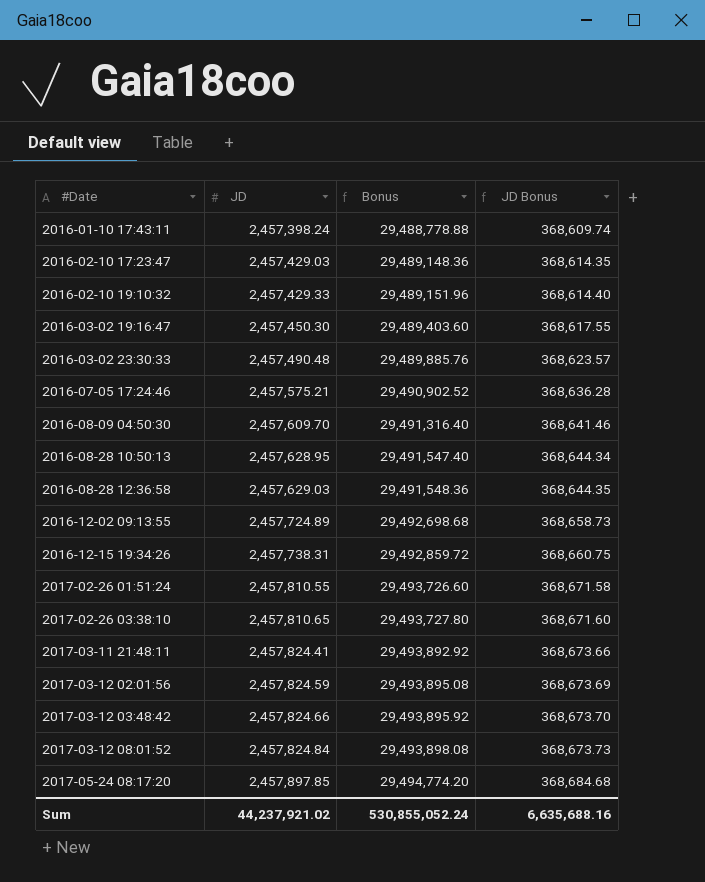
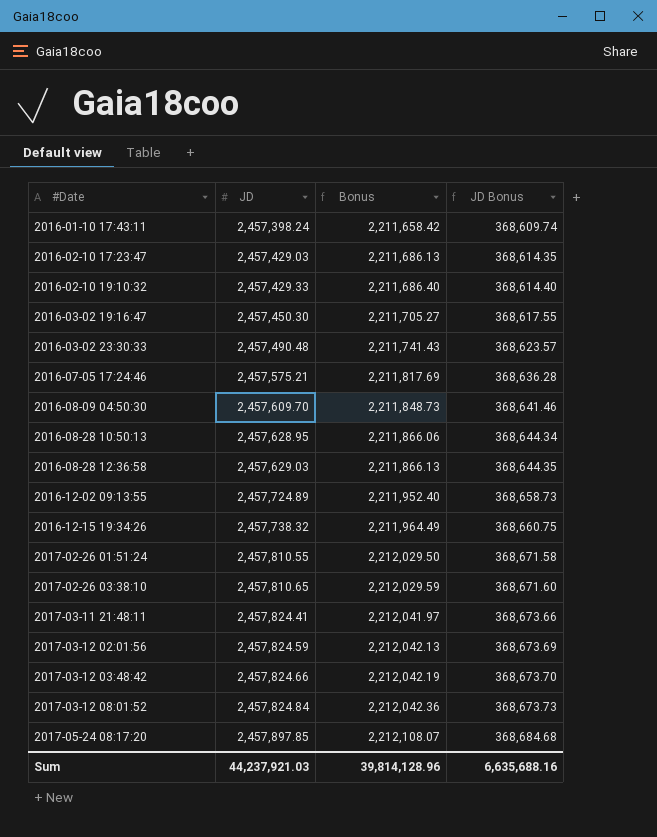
column Bonus | formula: [JD] * 12 -> [JD] * 0.9
2016-12-15 19:34:26 | JD: 2,457,738.31 -> 2,457,738.32
Sum | JD: 44,237,921.02 -> 44,237,921.03
Sum | Bonus: 530,855,052.24 -> 39,814,128.96

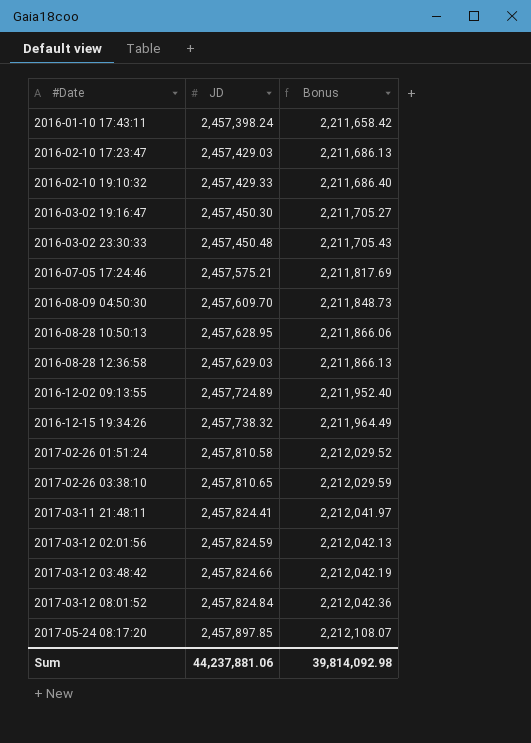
column JD Bonus | formula: [JD] * 0.15 -> none
2016-03-02 23:30:33 | JD: 2,457,490.48 -> 2,457,450.48
2016-03-02 23:30:33 | Bonus: 2,211,741.43 -> 2,211,705.43
2017-02-26 01:51:24 | JD: 2,457,810.55 -> 2,457,810.58
2017-02-26 01:51:24 | Bonus: 2,212,029.50 -> 2,212,029.52
Sum | JD: 44,237,921.03 -> 44,237,881.06
Sum | Bonus: 39,814,128.96 -> 39,814,092.98

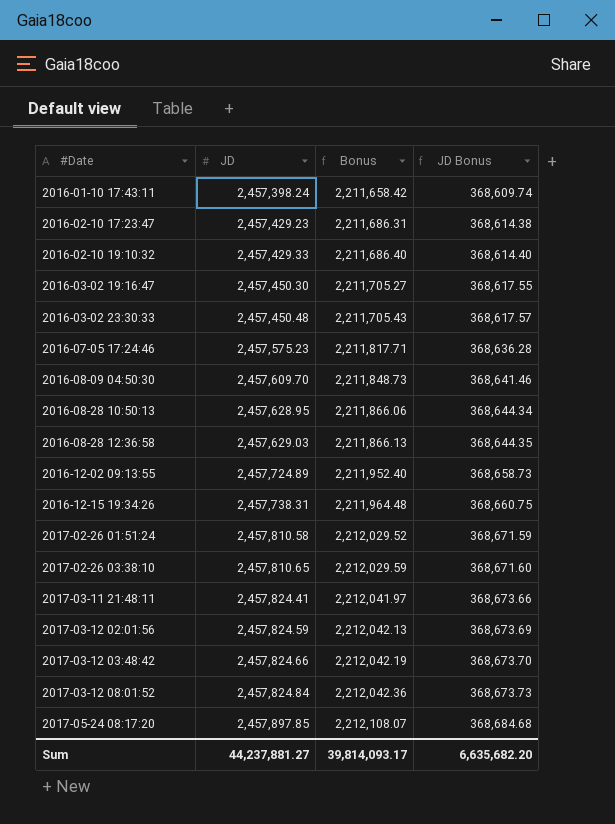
column JD Bonus | formula: none -> [JD] * 0.15
2016-02-10 17:23:47 | JD: 2,457,429.03 -> 2,457,429.23
2016-02-10 17:23:47 | Bonus: 2,211,686.13 -> 2,211,686.31
2016-07-05 17:24:46 | JD: 2,457,575.21 -> 2,457,575.23
2016-07-05 17:24:46 | Bonus: 2,211,817.69 -> 2,211,817.71
2016-12-15 19:34:26 | JD: 2,457,738.32 -> 2,457,738.31
2016-12-15 19:34:26 | Bonus: 2,211,964.49 -> 2,211,964.48
Sum | JD: 44,237,881.06 -> 44,237,881.27
Sum | Bonus: 39,814,092.98 -> 39,814,093.17

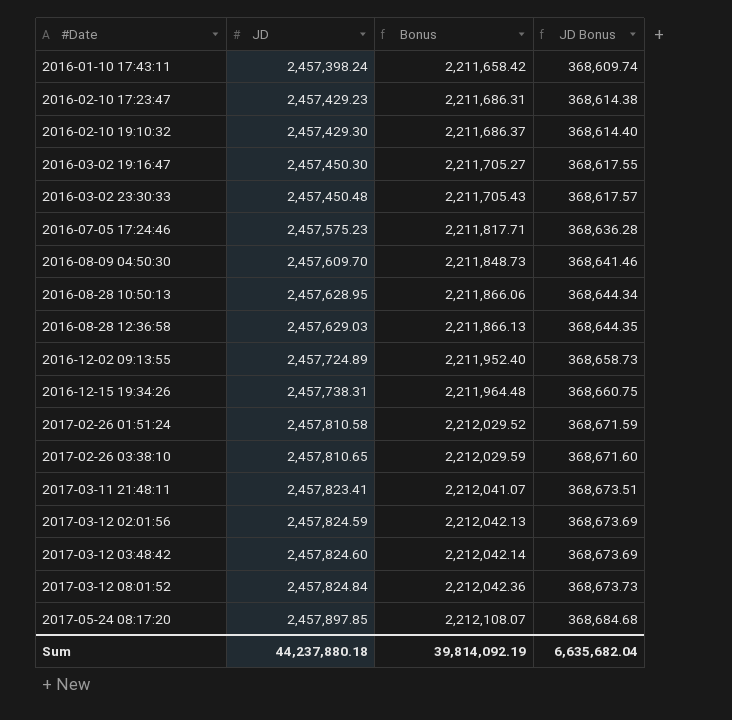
2016-02-10 19:10:32 | JD: 2,457,429.33 -> 2,457,429.30
2016-02-10 19:10:32 | Bonus: 2,211,686.40 -> 2,211,686.37
2017-03-11 21:48:11 | JD: 2,457,824.41 -> 2,457,823.41
2017-03-11 21:48:11 | Bonus: 2,212,041.97 -> 2,212,041.07
2017-03-11 21:48:11 | JD Bonus: 368,673.66 -> 368,673.51
2017-03-12 03:48:42 | JD: 2,457,824.66 -> 2,457,824.60
2017-03-12 03:48:42 | Bonus: 2,212,042.19 -> 2,212,042.14
2017-03-12 03:48:42 | JD Bonus: 368,673.70 -> 368,673.69
Sum | JD: 44,237,881.27 -> 44,237,880.18
Sum | Bonus: 39,814,093.17 -> 39,814,092.19
Sum | JD Bonus: 6,635,682.20 -> 6,635,682.04

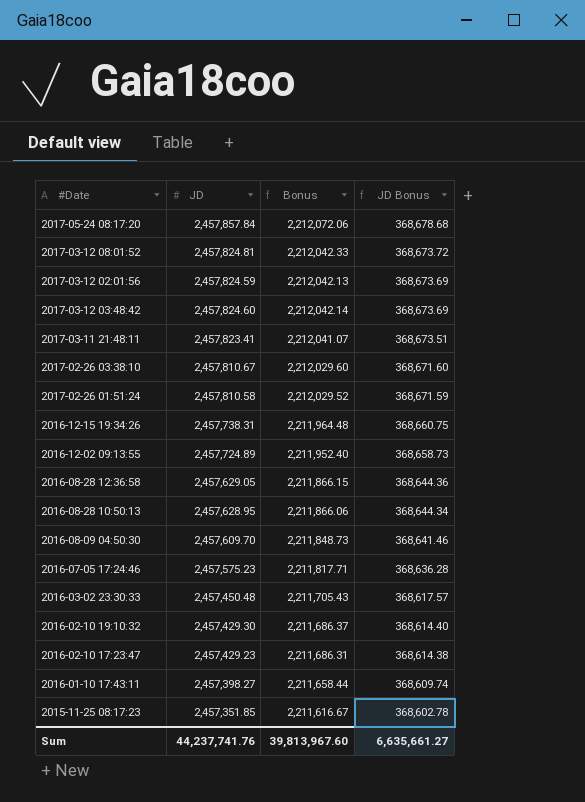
row order: #Date ascending -> JD Bonus descending
row 2016-03-02 19:16:47: 2,457,450.30 | 2,211,705.27 | 368,617.55 -> none
2017-05-24 08:17:20 | JD: 2,457,897.85 -> 2,457,857.84
2017-05-24 08:17:20 | Bonus: 2,212,108.07 -> 2,212,072.06
2017-05-24 08:17:20 | JD Bonus: 368,684.68 -> 368,678.68
2017-03-12 08:01:52 | JD: 2,457,824.84 -> 2,457,824.81
2017-03-12 08:01:52 | Bonus: 2,212,042.36 -> 2,212,042.33
2017-03-12 08:01:52 | JD Bonus: 368,673.73 -> 368,673.72
2017-02-26 03:38:10 | JD: 2,457,810.65 -> 2,457,810.67
2017-02-26 03:38:10 | Bonus: 2,212,029.59 -> 2,212,029.60
2016-08-28 12:36:58 | JD: 2,457,629.03 -> 2,457,629.05
2016-08-28 12:36:58 | Bonus: 2,211,866.13 -> 2,211,866.15
2016-08-28 12:36:58 | JD Bonus: 368,644.35 -> 368,644.36
2016-01-10 17:43:11 | JD: 2,457,398.24 -> 2,457,398.27
2016-01-10 17:43:11 | Bonus: 2,211,658.42 -> 2,211,658.44
row 2015-11-25 08:17:23: none -> 2,457,351.85 | 2,211,616.67 | 368,602.78
Sum | JD: 44,237,880.18 -> 44,237,741.76
Sum | Bonus: 39,814,092.19 -> 39,813,967.60
Sum | JD Bonus: 6,635,682.04 -> 6,635,661.27

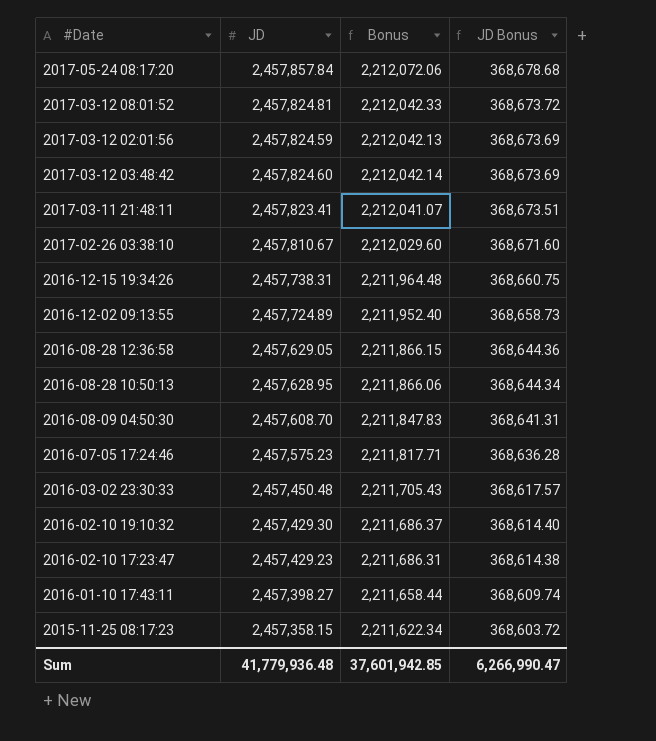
row 2017-02-26 01:51:24: 2,457,810.58 | 2,212,029.52 | 368,671.59 -> none
2016-08-09 04:50:30 | JD: 2,457,609.70 -> 2,457,608.70
2016-08-09 04:50:30 | Bonus: 2,211,848.73 -> 2,211,847.83
2016-08-09 04:50:30 | JD Bonus: 368,641.46 -> 368,641.31
2015-11-25 08:17:23 | JD: 2,457,351.85 -> 2,457,358.15
2015-11-25 08:17:23 | Bonus: 2,211,616.67 -> 2,211,622.34
2015-11-25 08:17:23 | JD Bonus: 368,602.78 -> 368,603.72
Sum | JD: 44,237,741.76 -> 41,779,936.48
Sum | Bonus: 39,813,967.60 -> 37,601,942.85
Sum | JD Bonus: 6,635,661.27 -> 6,266,990.47

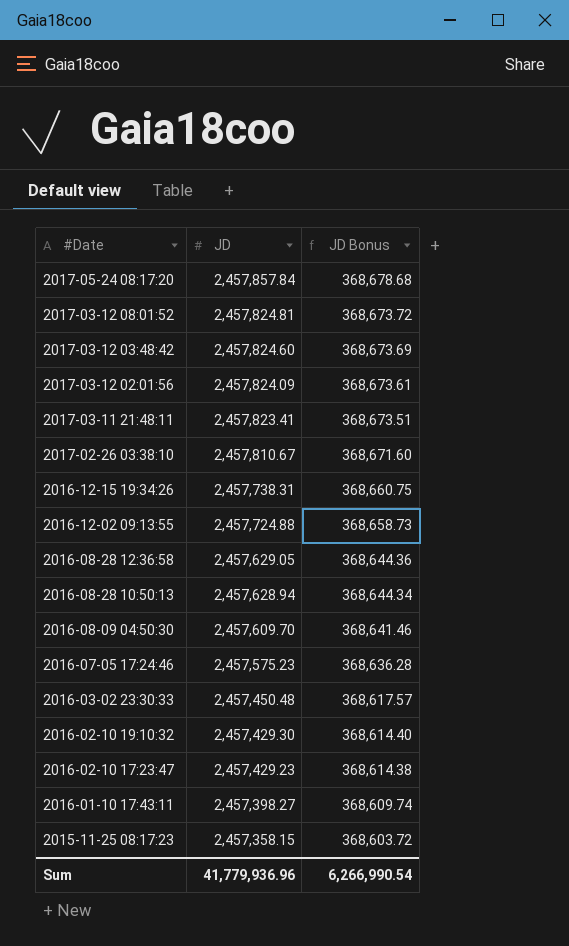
row order: JD Bonus descending -> #Date descending
column Bonus | formula: [JD] * 0.9 -> none
2017-03-12 02:01:56 | JD: 2,457,824.59 -> 2,457,824.09
2017-03-12 02:01:56 | JD Bonus: 368,673.69 -> 368,673.61
2016-12-02 09:13:55 | JD: 2,457,724.89 -> 2,457,724.88
2016-08-28 10:50:13 | JD: 2,457,628.95 -> 2,457,628.94
2016-08-09 04:50:30 | JD: 2,457,608.70 -> 2,457,609.70
2016-08-09 04:50:30 | JD Bonus: 368,641.31 -> 368,641.46
Sum | JD: 41,779,936.48 -> 41,779,936.96
Sum | JD Bonus: 6,266,990.47 -> 6,266,990.54

